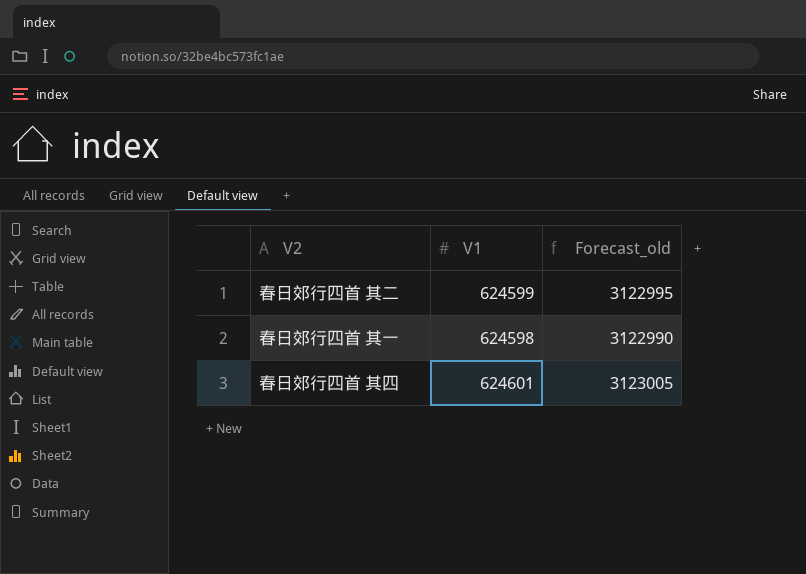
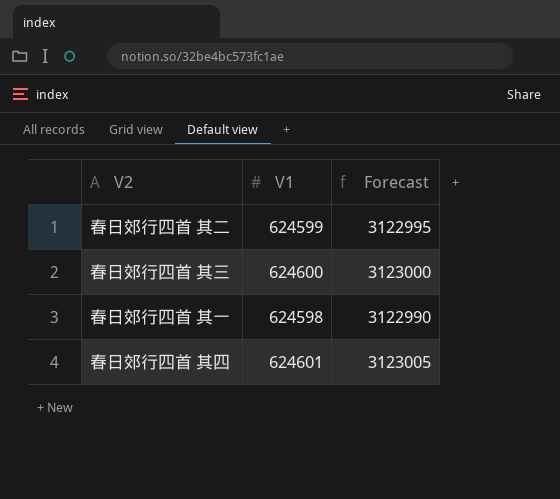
column name: Forecast_old -> Forecast
row 春日郊行四首 其三: none -> 624600 | 3123000

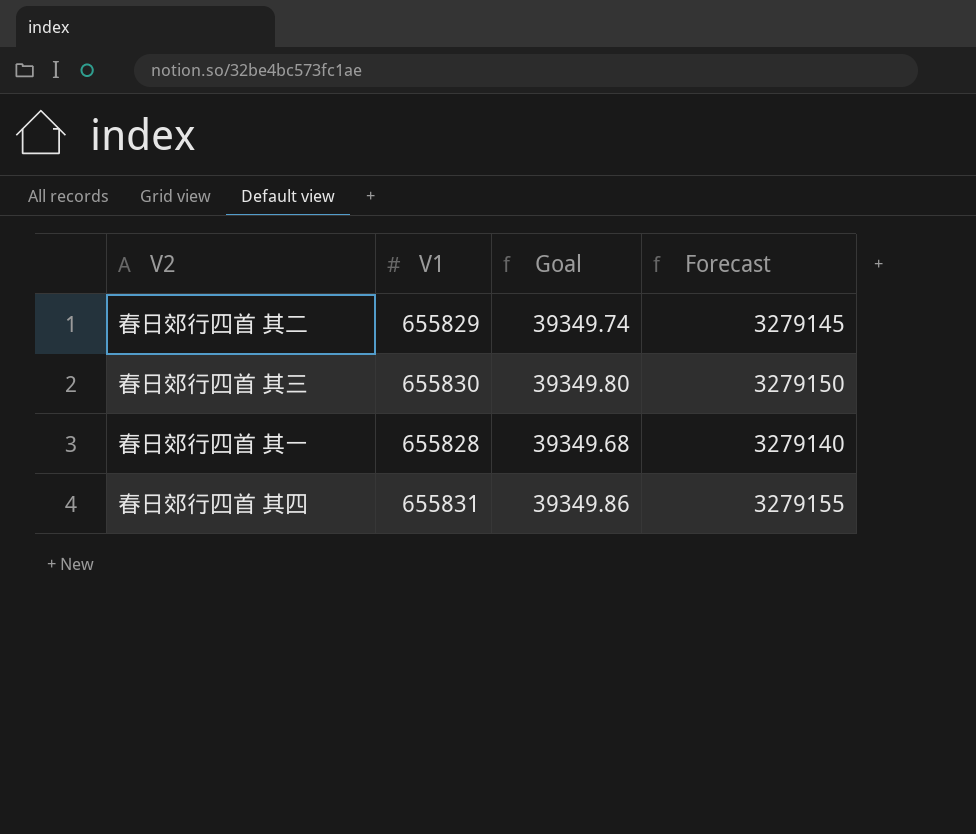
column Goal | formula: none -> [V1] * 0.06
春日郊行四首 其二 | V1: 624599 -> 655829
春日郊行四首 其二 | Forecast: 3122995 -> 3279145
春日郊行四首 其三 | V1: 624600 -> 655830
春日郊行四首 其三 | Forecast: 3123000 -> 3279150
春日郊行四首 其一 | V1: 624598 -> 655828
春日郊行四首 其一 | Forecast: 3122990 -> 3279140
春日郊行四首 其四 | V1: 624601 -> 655831
春日郊行四首 其四 | Forecast: 3123005 -> 3279155

